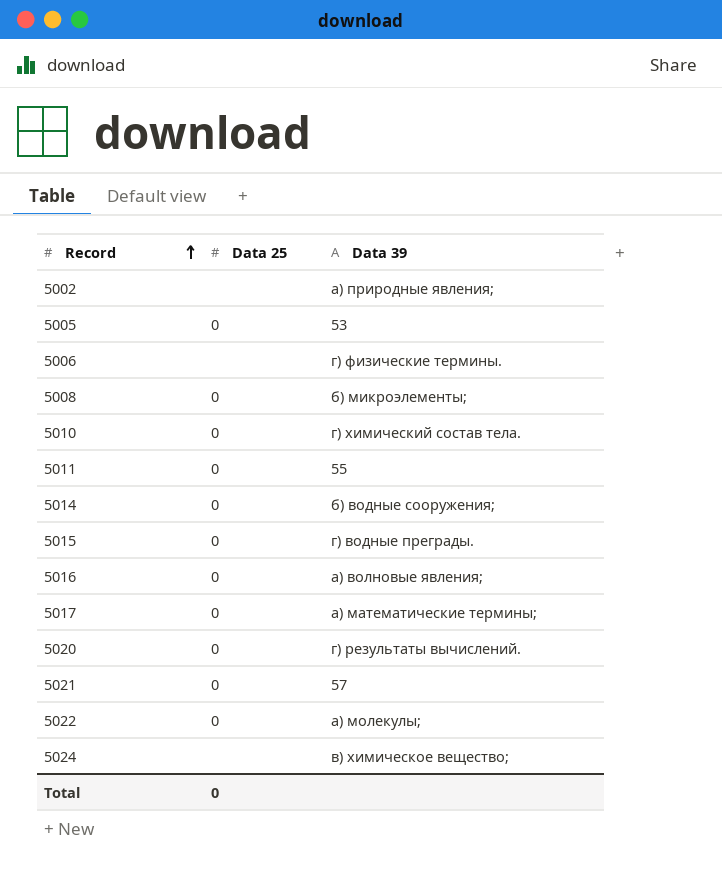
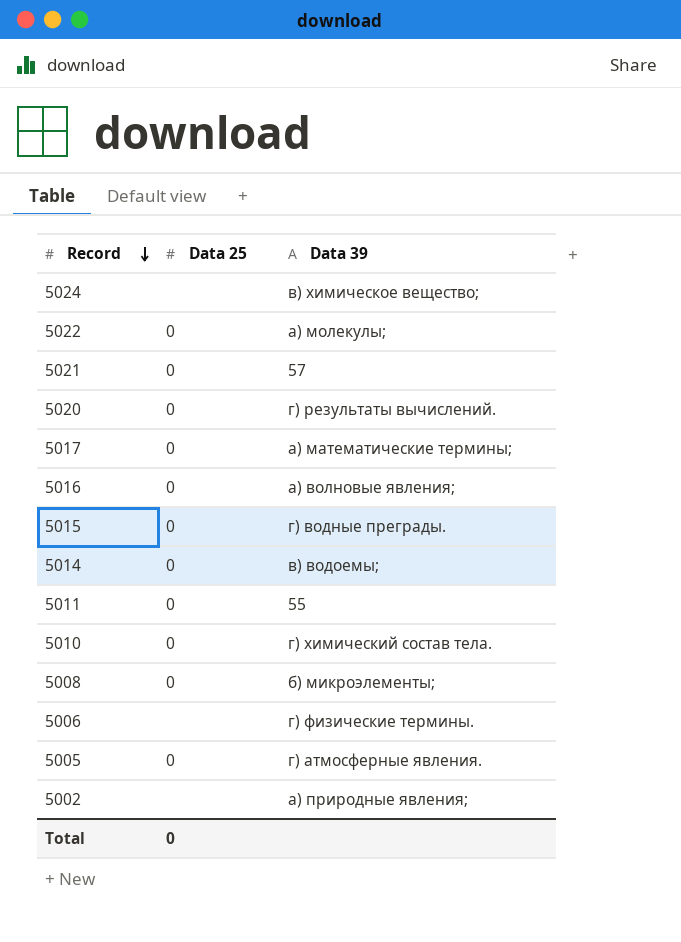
row order: Record ascending -> Record descending
5014 | Data 39: б) водные сооружения; -> в) водоемы;
5005 | Data 39: 53 -> г) атмосферные явления.

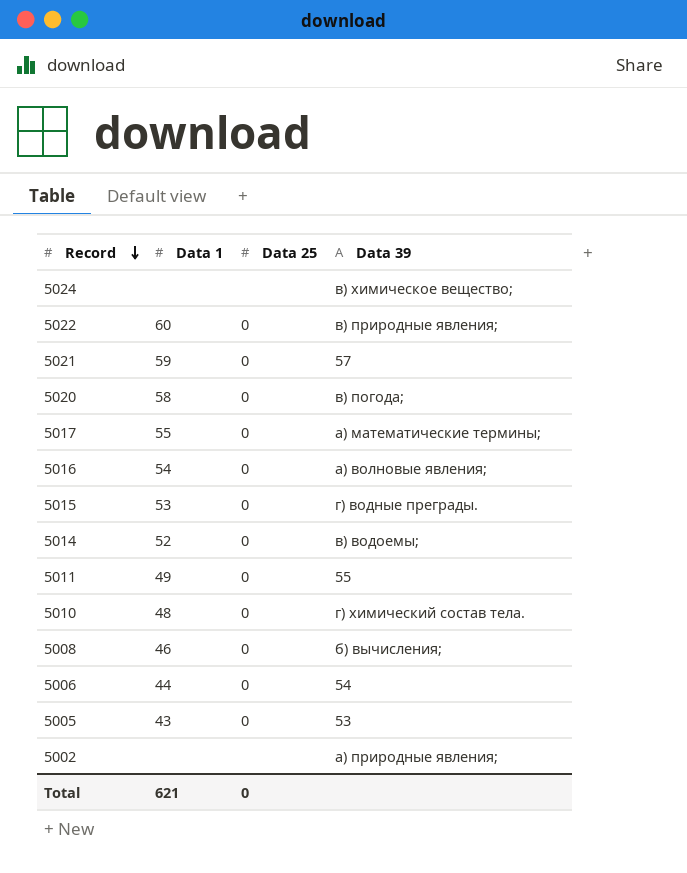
column Data 1 | position: none -> 2
5022 | Data 39: а) молекулы; -> в) природные явления;
5020 | Data 39: г) результаты вычислений. -> в) погода;
5008 | Data 39: б) микроэлементы; -> б) вычисления;
5006 | Data 25: none -> 0
5006 | Data 39: г) физические термины. -> 54
5005 | Data 39: г) атмосферные явления. -> 53

